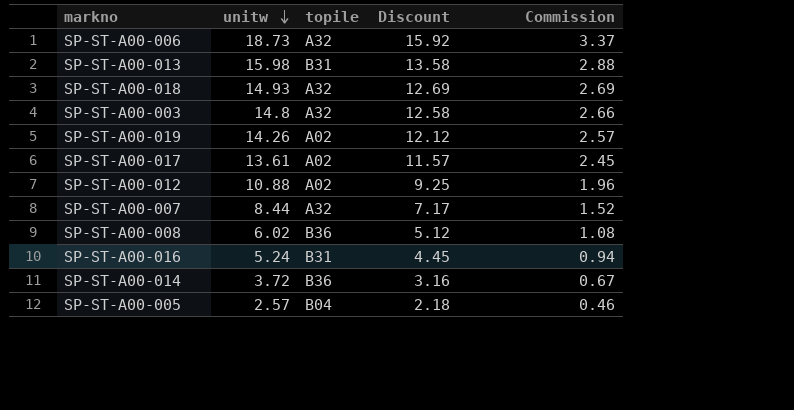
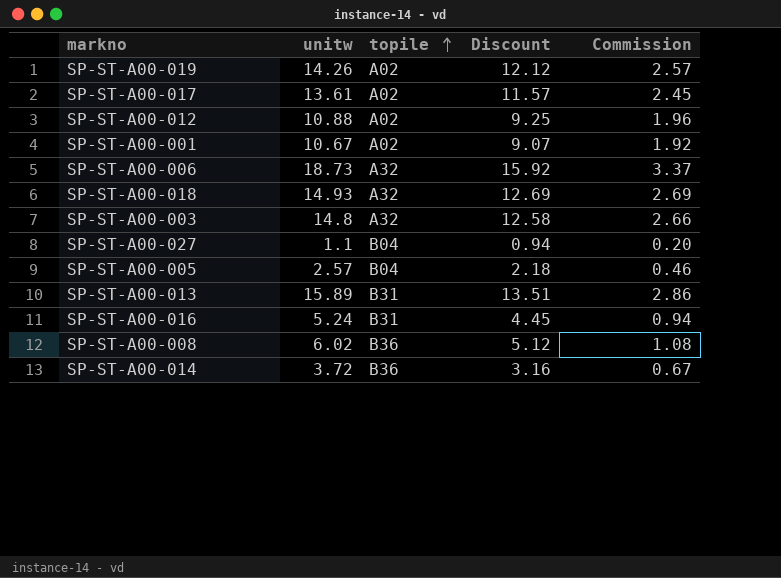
row order: unitw descending -> topile ascending
row SP-ST-A00-007: 8.44 | A32 | 7.17 | 1.52 -> none
row SP-ST-A00-001: none -> 10.67 | A02 | 9.07 | 1.92
row SP-ST-A00-027: none -> 1.1 | B04 | 0.94 | 0.20
SP-ST-A00-013 | unitw: 15.98 -> 15.89
SP-ST-A00-013 | Discount: 13.58 -> 13.51
SP-ST-A00-013 | Commission: 2.88 -> 2.86

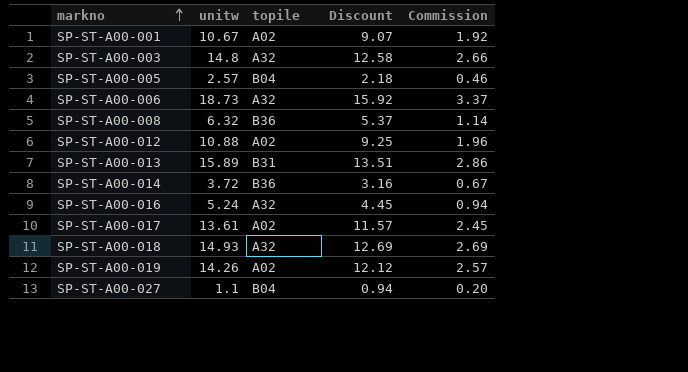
row order: topile ascending -> markno ascending
SP-ST-A00-008 | unitw: 6.02 -> 6.32
SP-ST-A00-008 | Discount: 5.12 -> 5.37
SP-ST-A00-008 | Commission: 1.08 -> 1.14
SP-ST-A00-016 | topile: B31 -> A32

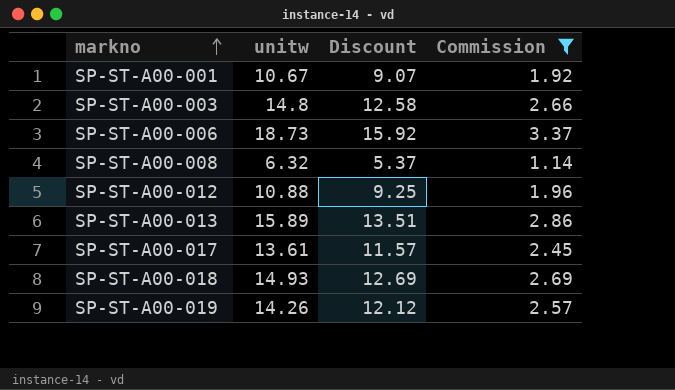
filter: none -> Commission >= 1.14
column topile | position: 3 -> none

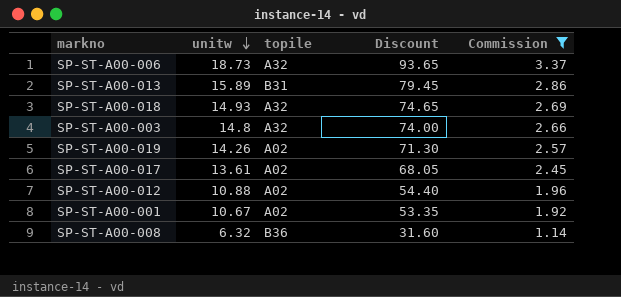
row order: markno ascending -> unitw descending
column topile | position: none -> 3
column Discount | formula: [unitw] * 0.85 -> [unitw] * 5

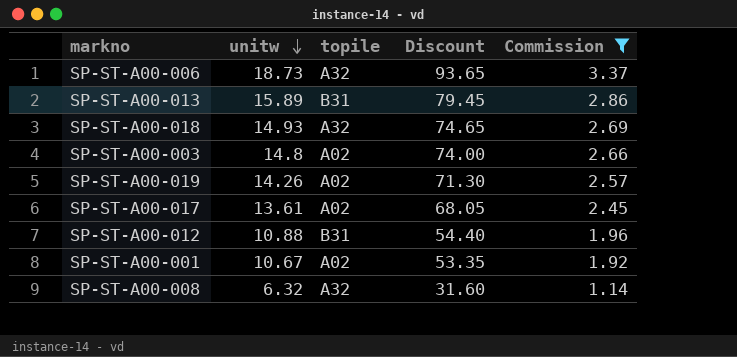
SP-ST-A00-003 | topile: A32 -> A02
SP-ST-A00-012 | topile: A02 -> B31
SP-ST-A00-008 | topile: B36 -> A32

